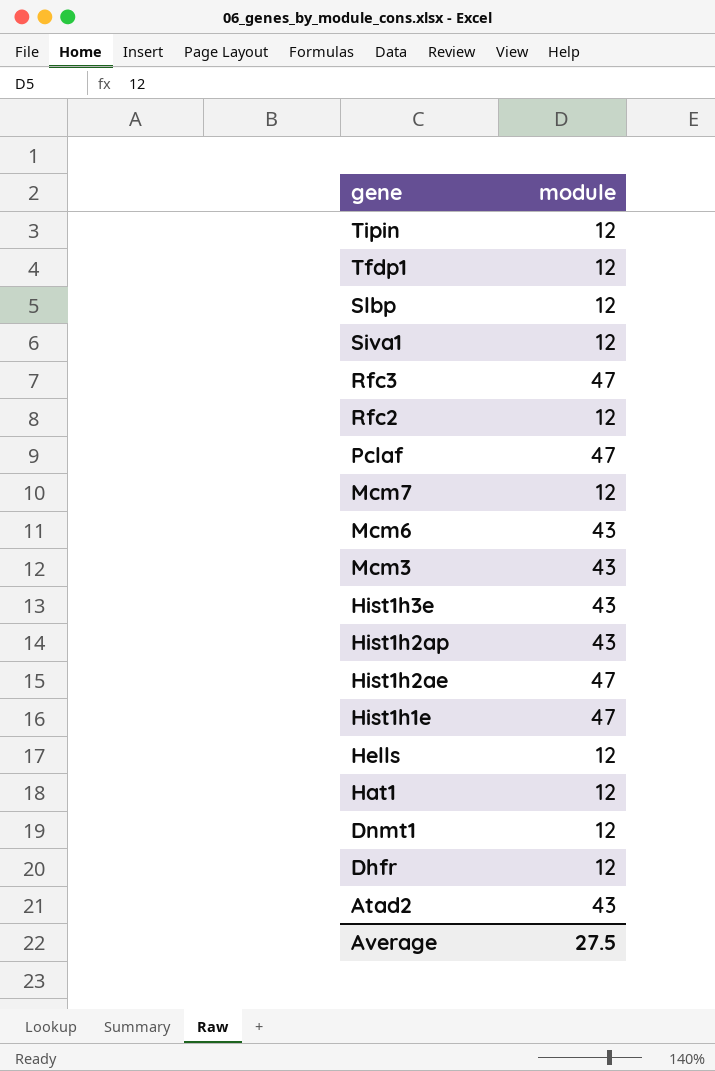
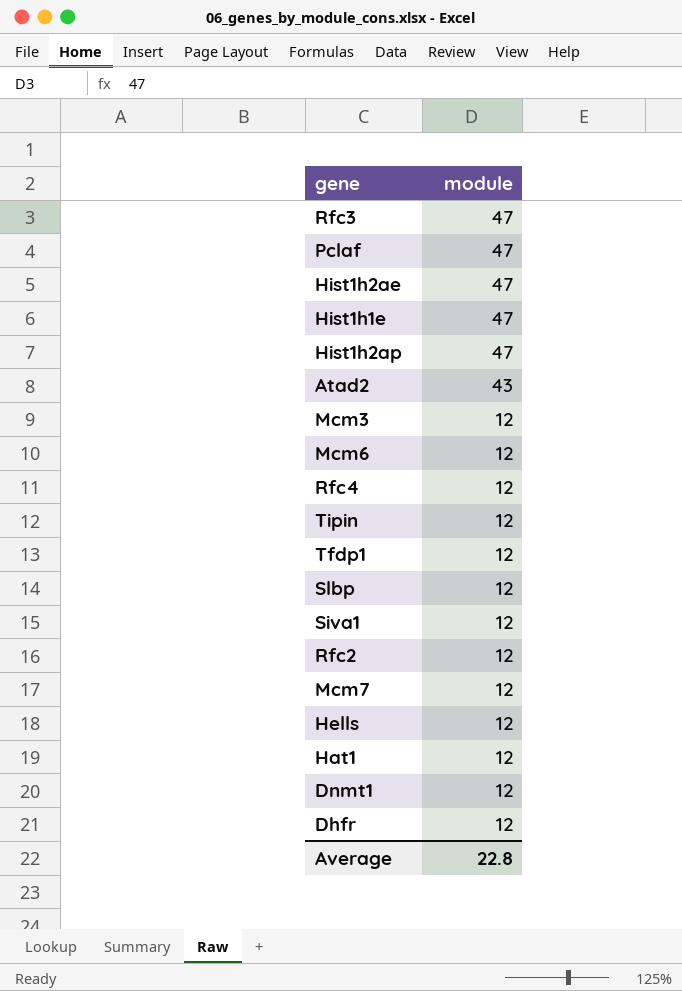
row order: gene descending -> module descending
row Hist1h3e: 43 -> none
Hist1h2ap | module: 43 -> 47
Mcm3 | module: 43 -> 12
Mcm6 | module: 43 -> 12
row Rfc4: none -> 12
Average | module: 27.5 -> 22.8

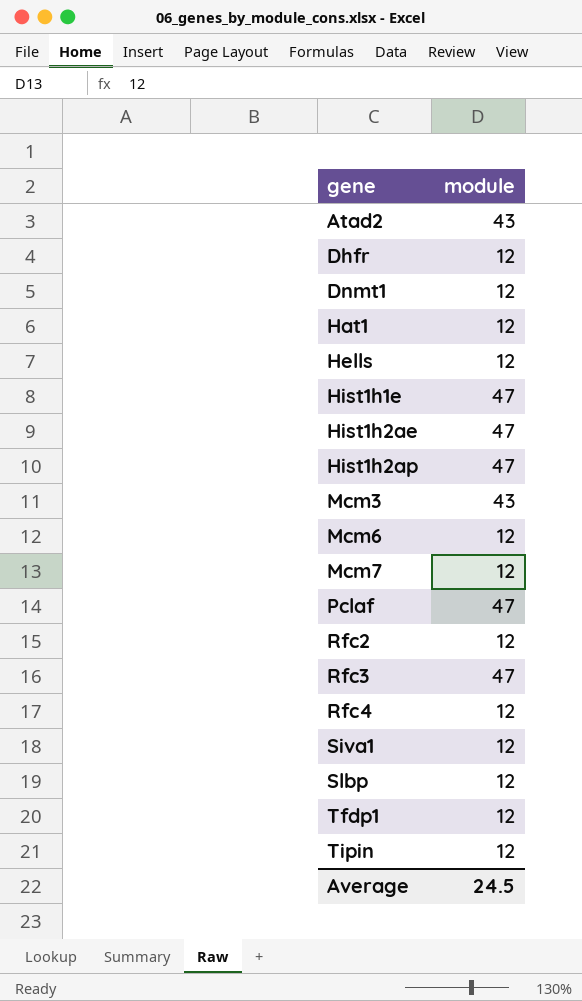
row order: module descending -> gene ascending
Mcm3 | module: 12 -> 43
Average | module: 22.8 -> 24.5

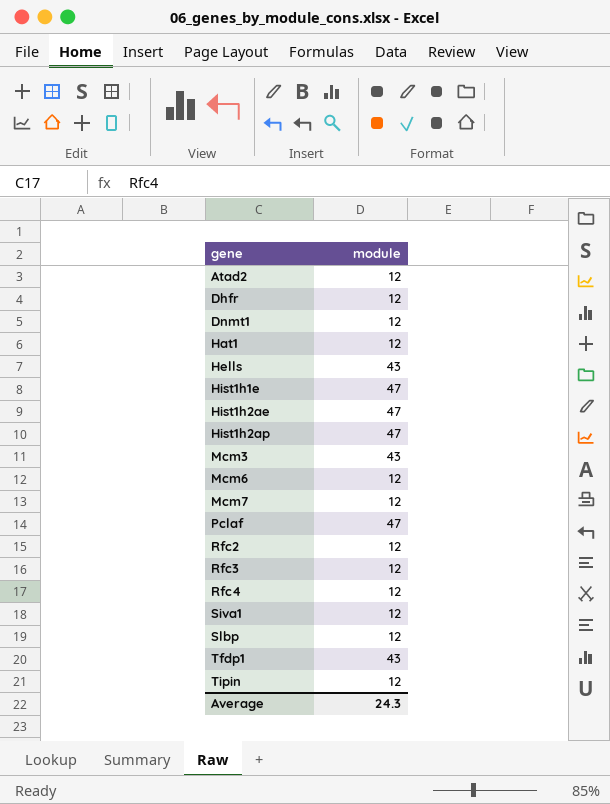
Atad2 | module: 43 -> 12
Hells | module: 12 -> 43
Rfc3 | module: 47 -> 12
Tfdp1 | module: 12 -> 43
Average | module: 24.5 -> 24.3

